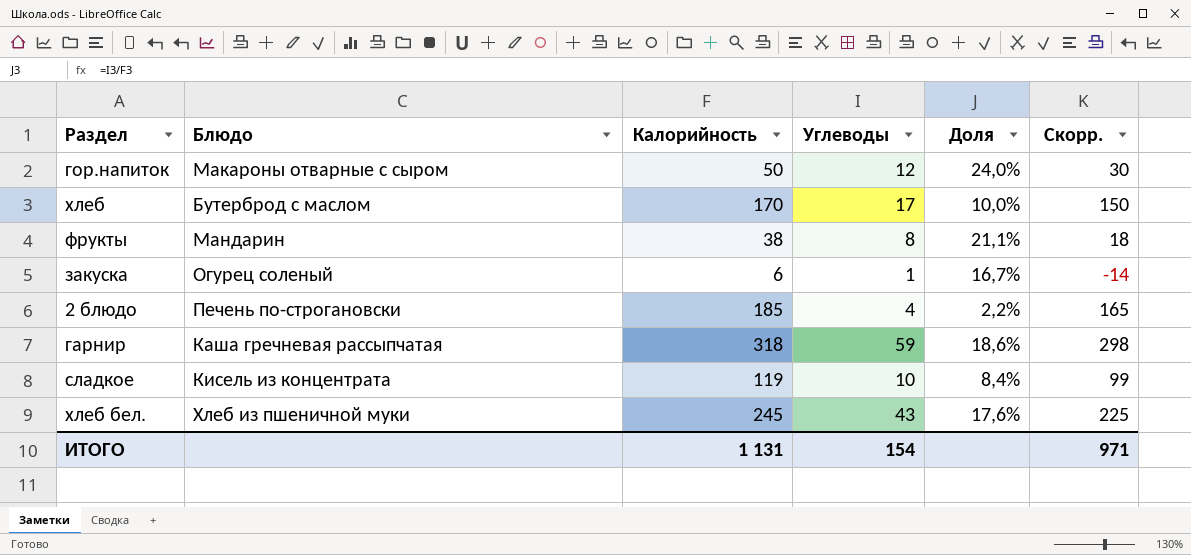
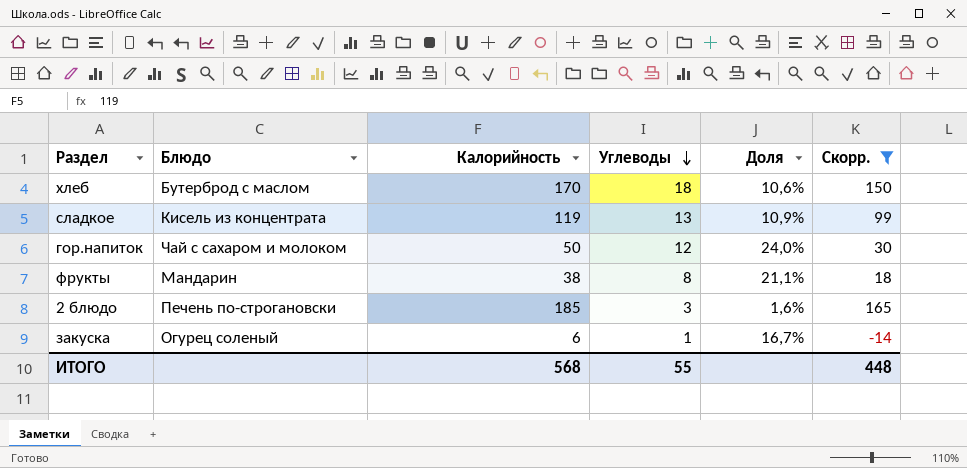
filter: none -> Скорр. <= 165
row order: none -> Углеводы descending
хлеб | Углеводы: 17 -> 18
хлеб | Доля: 10,0% -> 10,6%
сладкое | Углеводы: 10 -> 13
сладкое | Доля: 8,4% -> 10,9%
гор.напиток | Блюдо: Макароны отварные с сыром -> Чай с сахаром и молоком
2 блюдо | Углеводы: 4 -> 3
2 блюдо | Доля: 2,2% -> 1,6%
ИТОГО | Калорийность: 1 131 -> 568
ИТОГО | Углеводы: 154 -> 55
ИТОГО | Скорр.: 971 -> 448

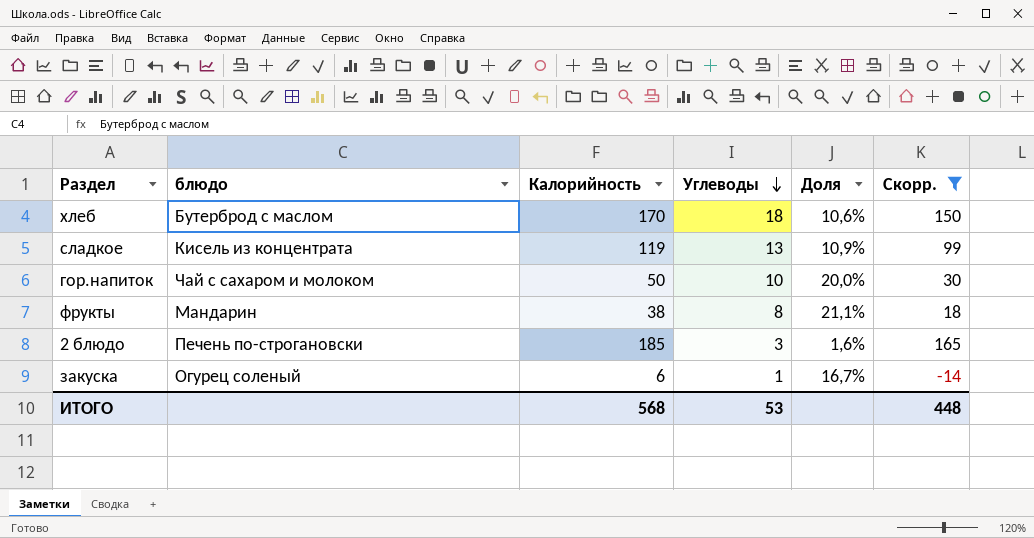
column name: Блюдо -> блюдо
гор.напиток | Углеводы: 12 -> 10
гор.напиток | Доля: 24,0% -> 20,0%
ИТОГО | Углеводы: 55 -> 53

